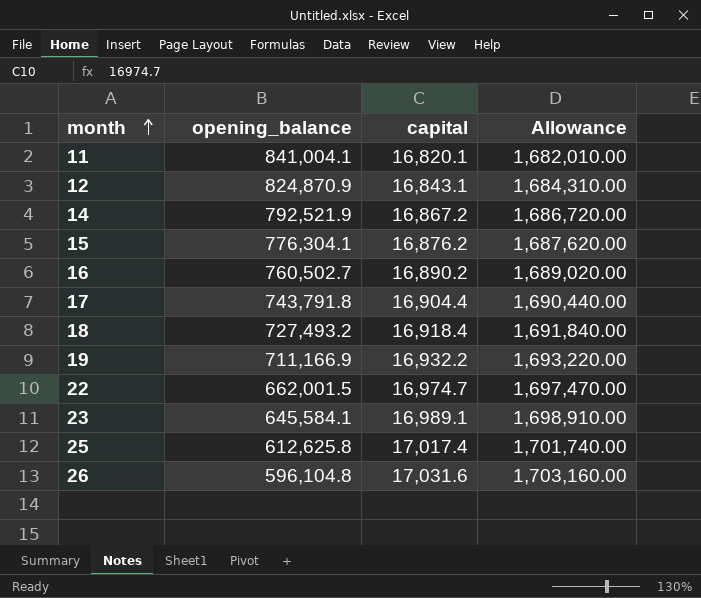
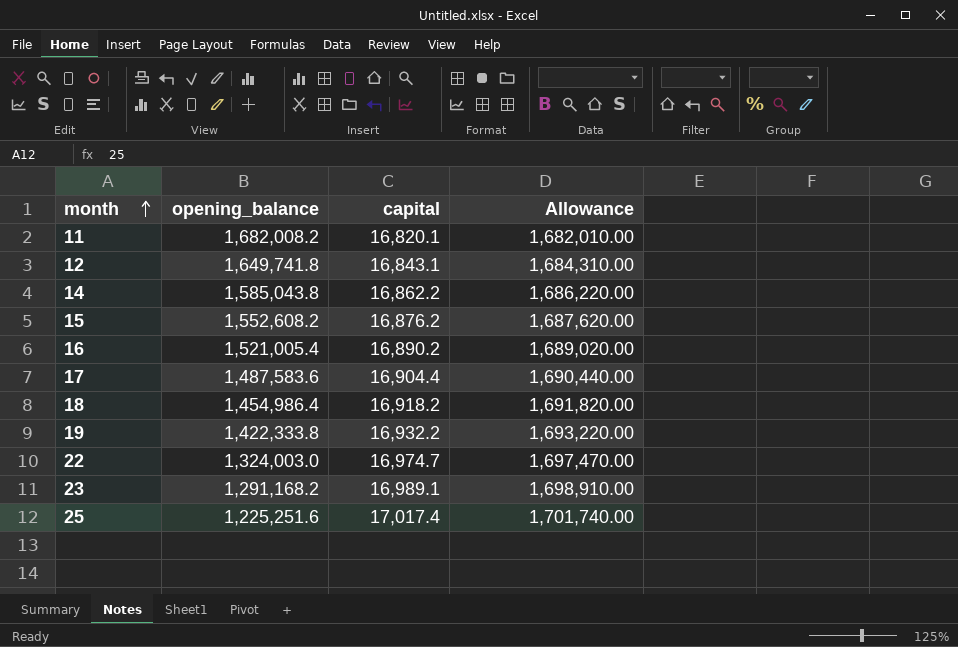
row 26: 596,104.8 | 17,031.6 | 1,703,160.00 -> none
11 | opening_balance: 841,004.1 -> 1,682,008.2
12 | opening_balance: 824,870.9 -> 1,649,741.8
14 | opening_balance: 792,521.9 -> 1,585,043.8
14 | capital: 16,867.2 -> 16,862.2
14 | Allowance: 1,686,720.00 -> 1,686,220.00
15 | opening_balance: 776,304.1 -> 1,552,608.2
16 | opening_balance: 760,502.7 -> 1,521,005.4
17 | opening_balance: 743,791.8 -> 1,487,583.6
18 | opening_balance: 727,493.2 -> 1,454,986.4
18 | capital: 16,918.4 -> 16,918.2
18 | Allowance: 1,691,840.00 -> 1,691,820.00
19 | opening_balance: 711,166.9 -> 1,422,333.8
22 | opening_balance: 662,001.5 -> 1,324,003.0
23 | opening_balance: 645,584.1 -> 1,291,168.2
25 | opening_balance: 612,625.8 -> 1,225,251.6

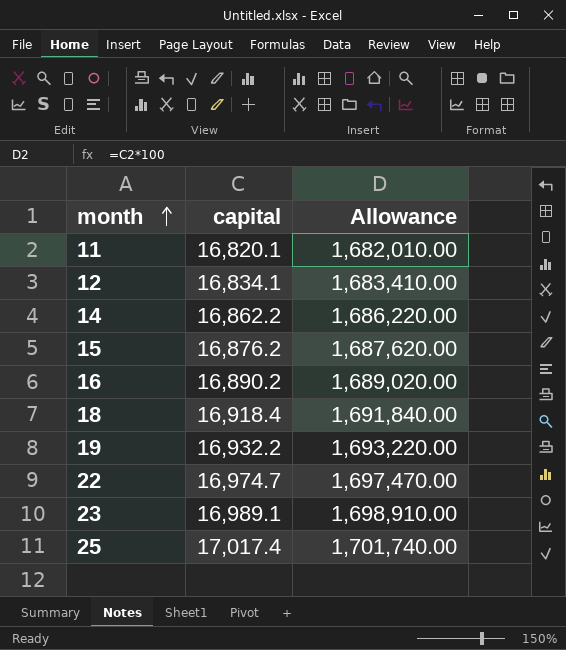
column opening_balance | position: 2 -> none
row 17: 1,487,583.6 | 16,904.4 | 1,690,440.00 -> none
12 | capital: 16,843.1 -> 16,834.1
12 | Allowance: 1,684,310.00 -> 1,683,410.00
18 | capital: 16,918.2 -> 16,918.4
18 | Allowance: 1,691,820.00 -> 1,691,840.00

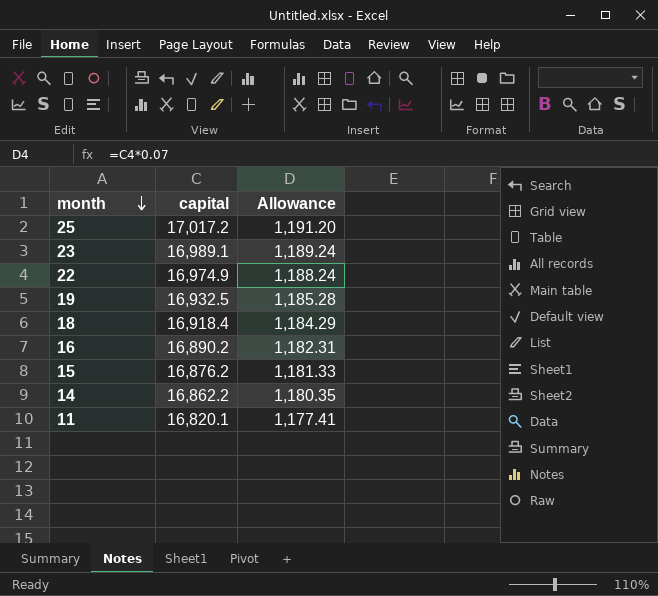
row order: month ascending -> month descending
column Allowance | formula: [capital] * 100 -> [capital] * 0.07
row 12: 16,834.1 | 1,683,410.00 -> none
25 | capital: 17,017.4 -> 17,017.2
22 | capital: 16,974.7 -> 16,974.9
19 | capital: 16,932.2 -> 16,932.5

